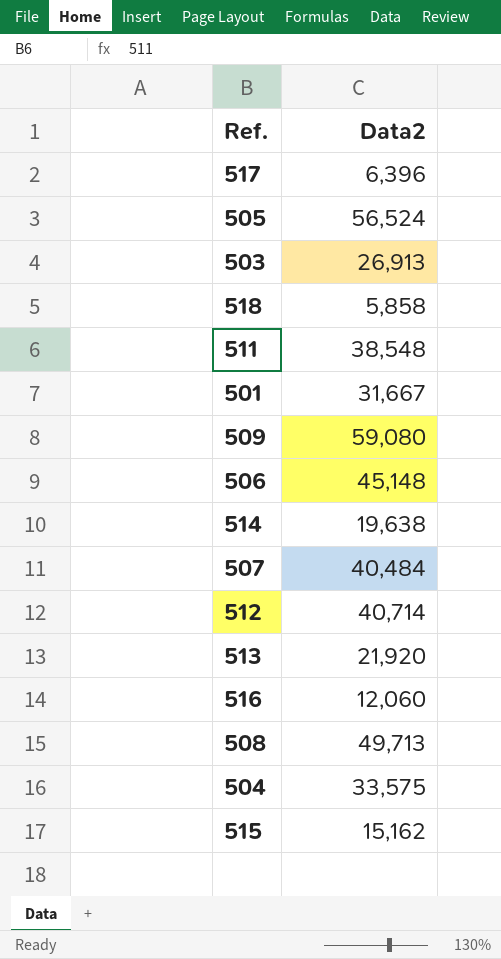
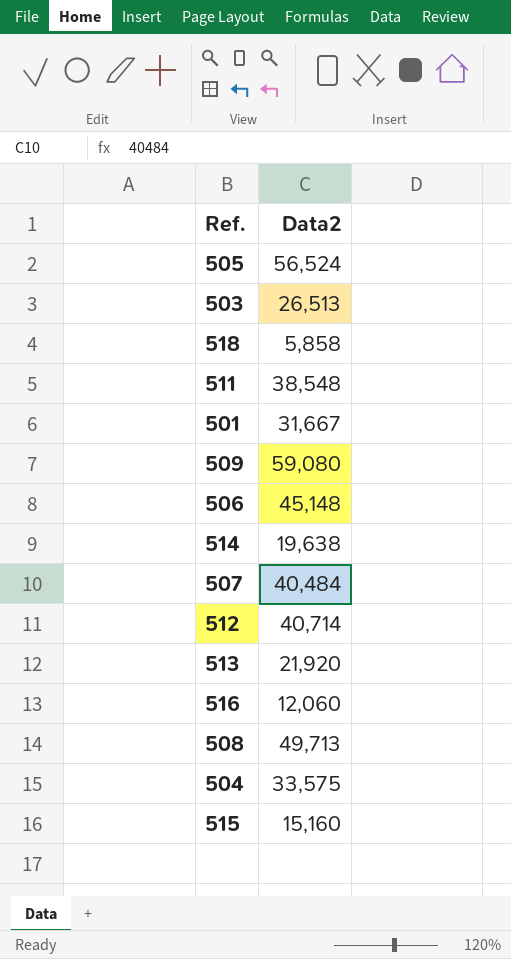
row 517: 6,396 -> none
503 | Data2: 26,913 -> 26,513
515 | Data2: 15,162 -> 15,160

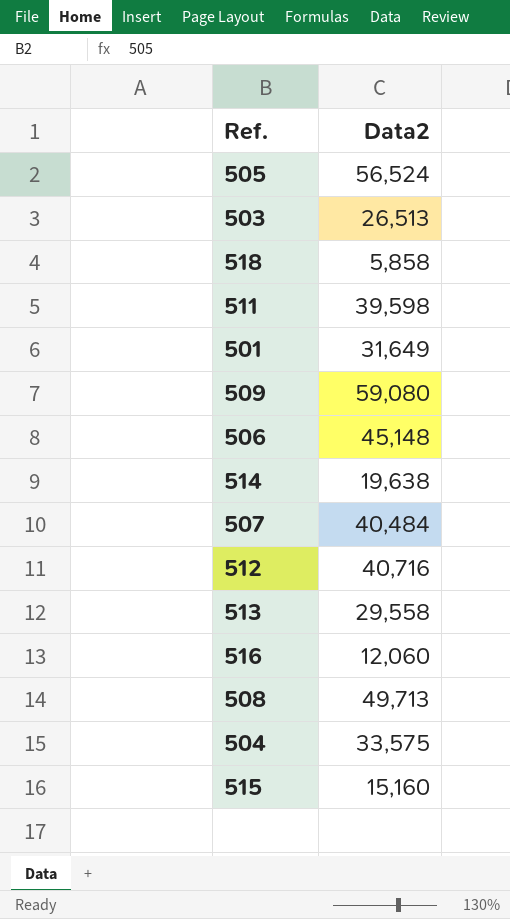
511 | Data2: 38,548 -> 39,598
501 | Data2: 31,667 -> 31,649
512 | Data2: 40,714 -> 40,716
513 | Data2: 21,920 -> 29,558

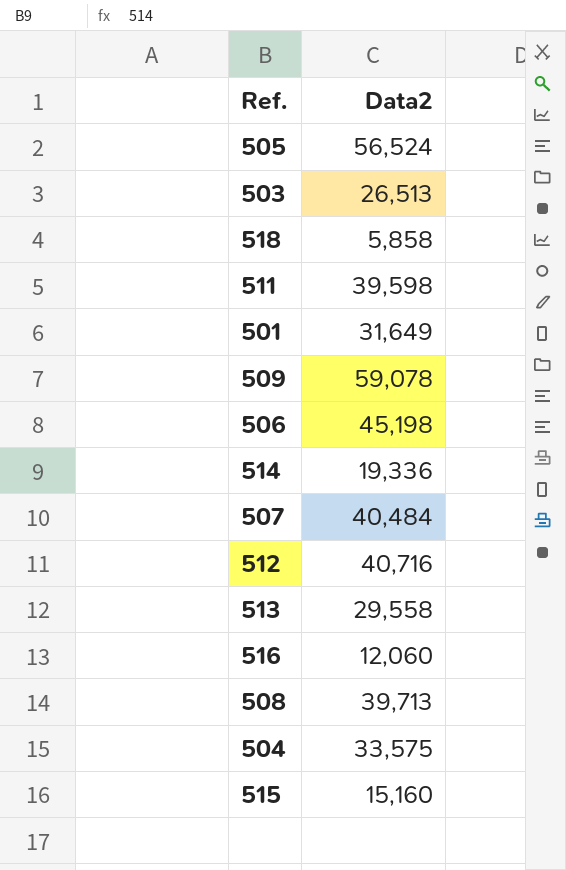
509 | Data2: 59,080 -> 59,078
506 | Data2: 45,148 -> 45,198
514 | Data2: 19,638 -> 19,336
508 | Data2: 49,713 -> 39,713

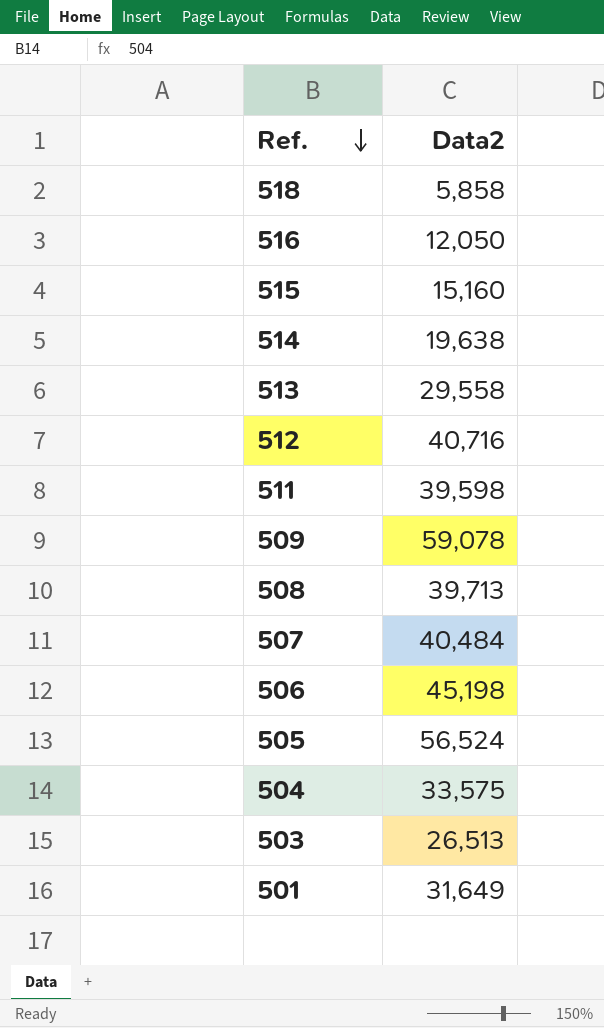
row order: none -> Ref. descending
516 | Data2: 12,060 -> 12,050
514 | Data2: 19,336 -> 19,638

